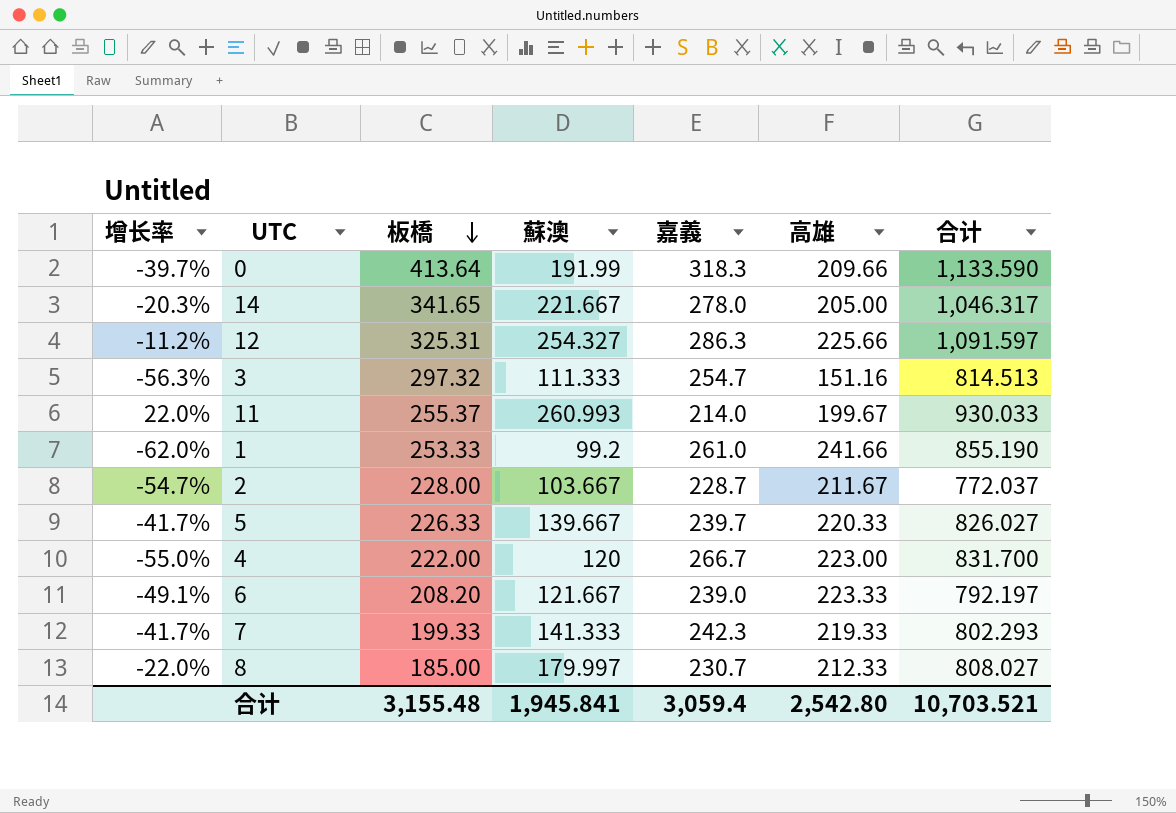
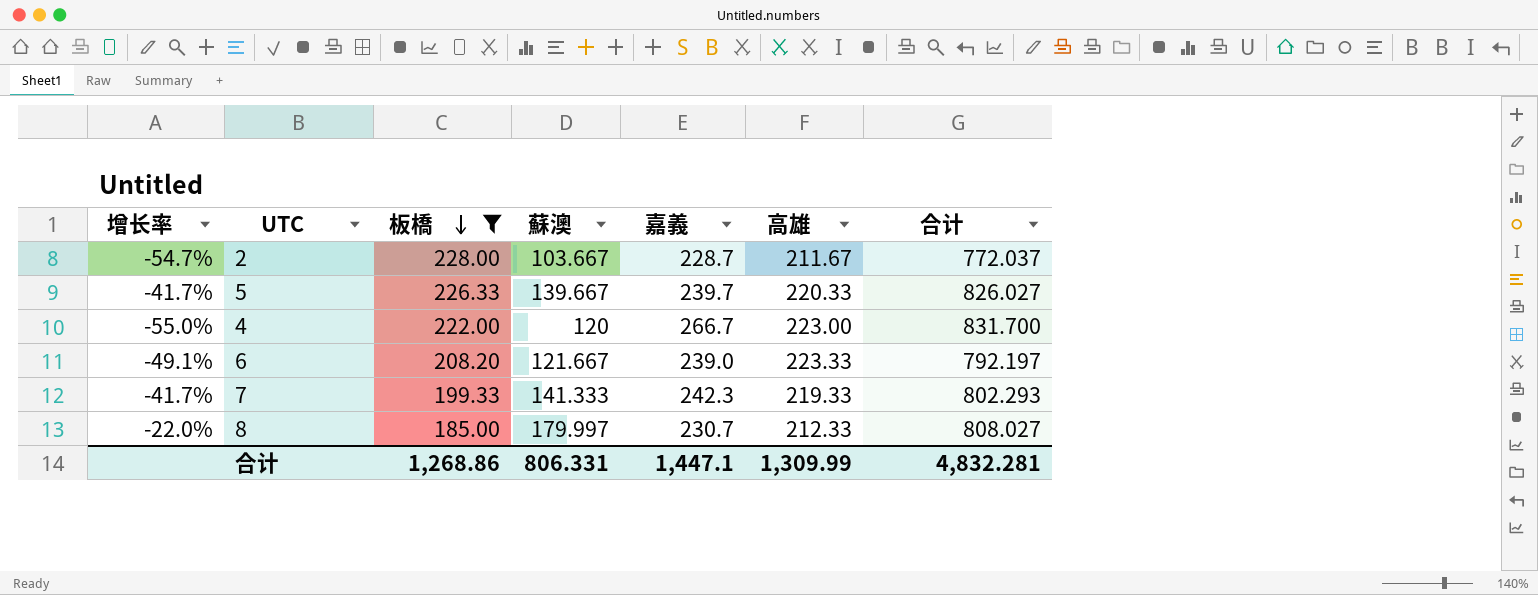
filter: none -> 板橋 <= 228.00
合计 | 板橋: 3,155.48 -> 1,268.86
合计 | 蘇澳: 1,945.841 -> 806.331
合计 | 嘉義: 3,059.4 -> 1,447.1
合计 | 高雄: 2,542.80 -> 1,309.99
合计 | 合计: 10,703.521 -> 4,832.281

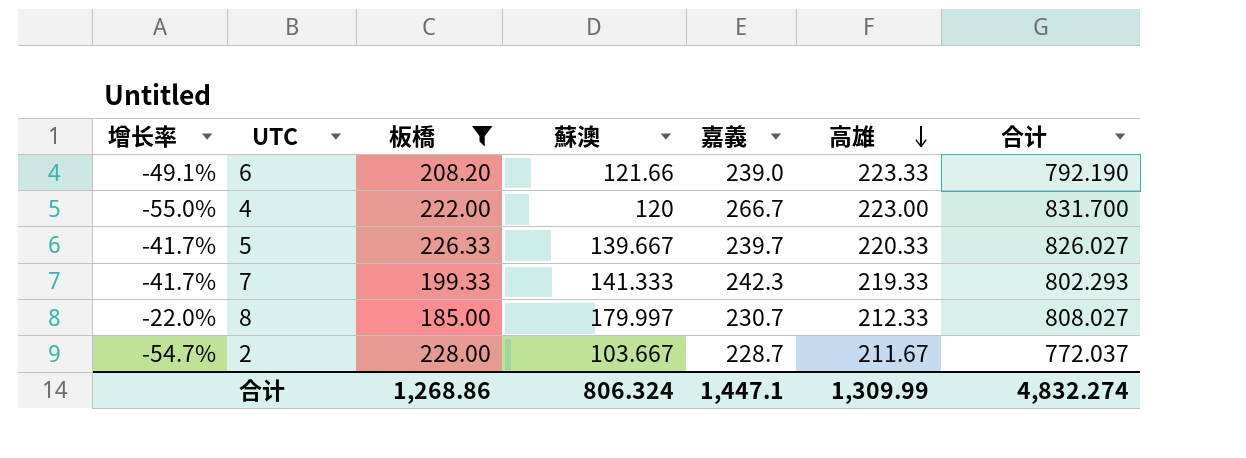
row order: 板橋 descending -> 高雄 descending
6 | 蘇澳: 121.667 -> 121.66
6 | 合计: 792.197 -> 792.190
合计 | 蘇澳: 806.331 -> 806.324
合计 | 合计: 4,832.281 -> 4,832.274

